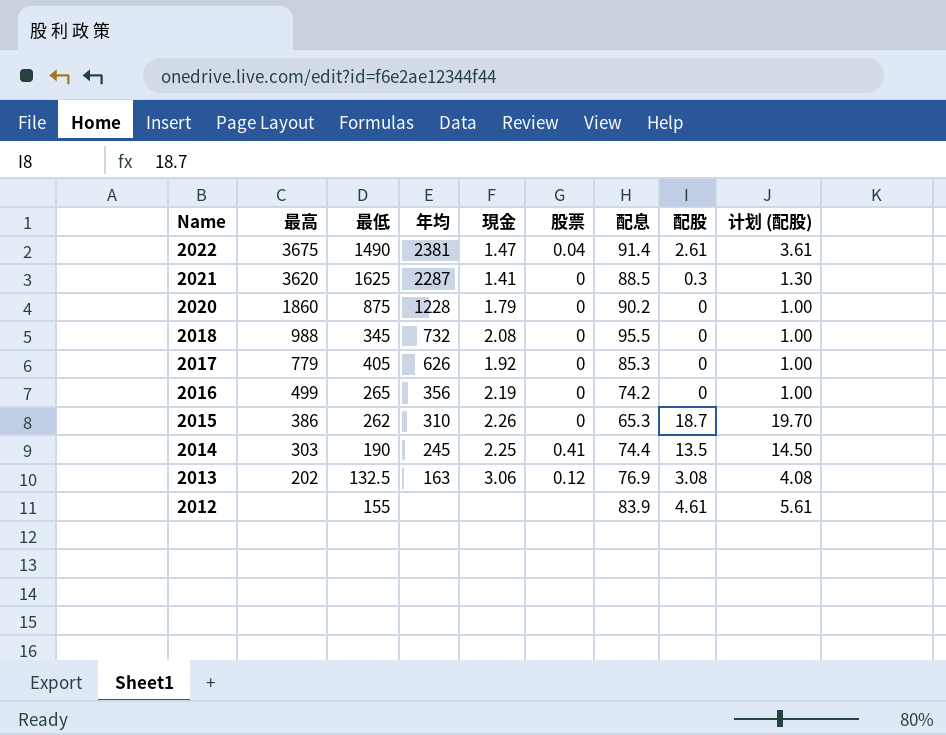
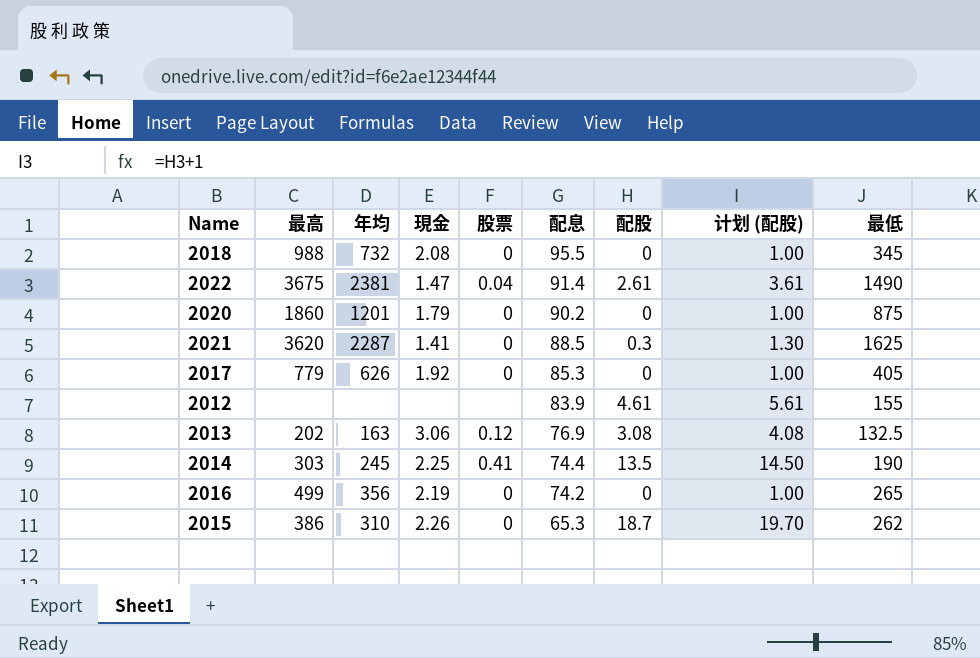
row order: Name descending -> 配息 descending
column 最低 | position: 3 -> 9
2020 | 年均: 1228 -> 1201

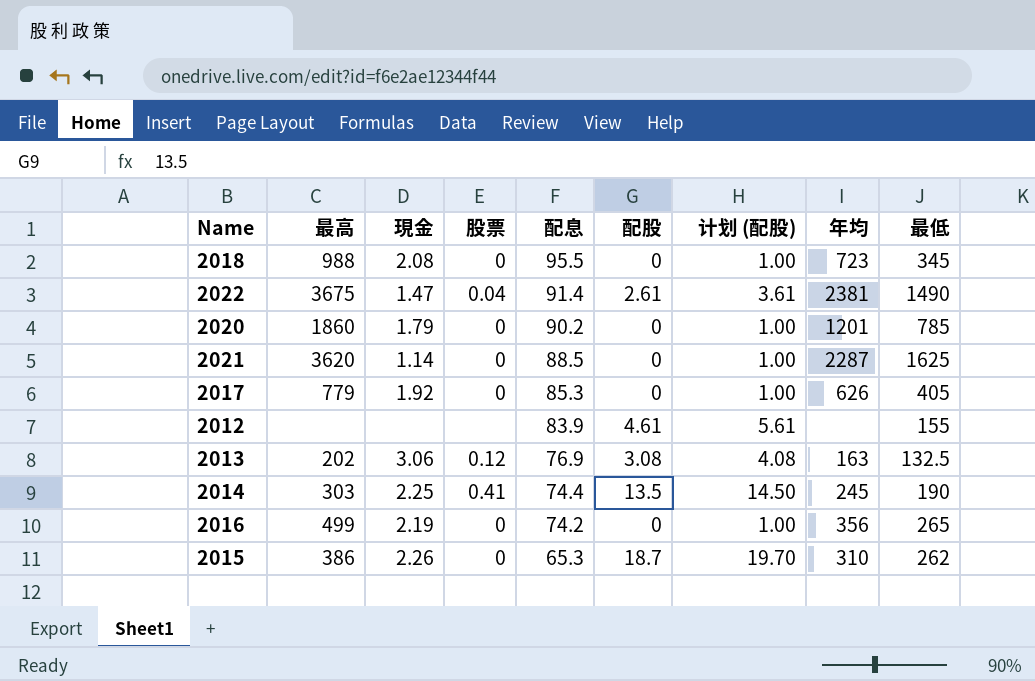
column 年均 | position: 3 -> 8
2018 | 年均: 732 -> 723
2020 | 最低: 875 -> 785
2021 | 現金: 1.41 -> 1.14
2021 | 配股: 0.3 -> 0
2021 | 计划 (配股): 1.30 -> 1.00

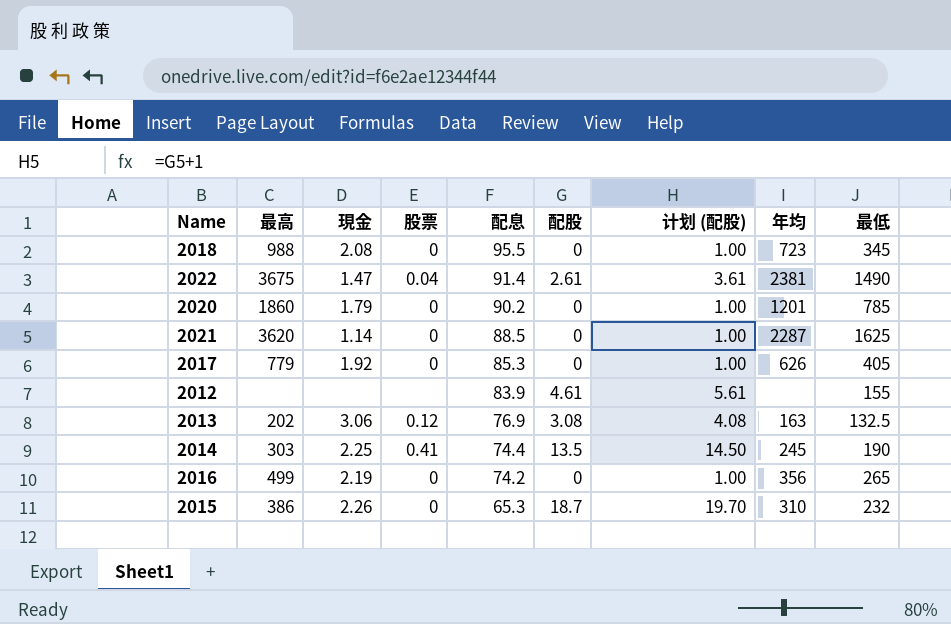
2015 | 最低: 262 -> 232

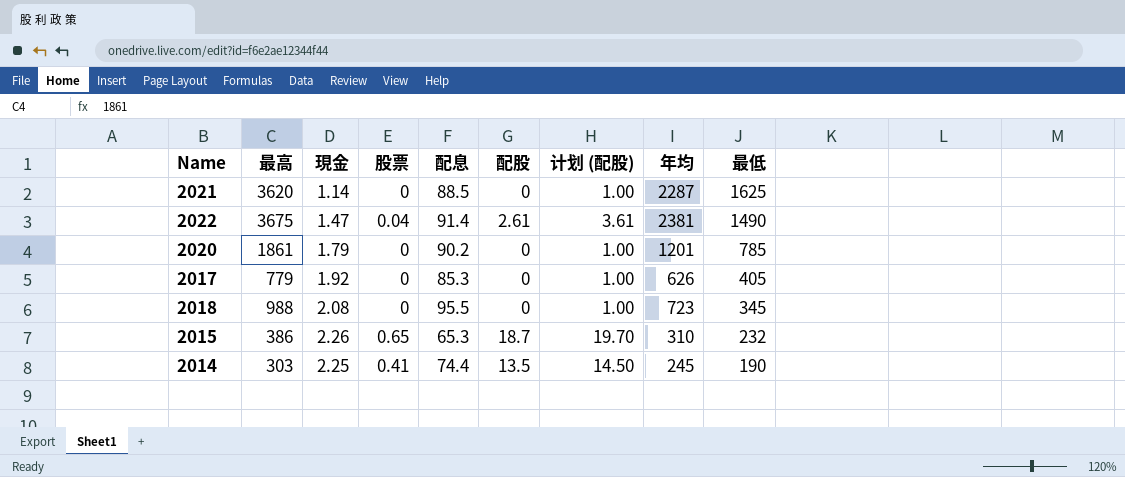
row order: 配息 descending -> 最低 descending
row 2012: none | none | none | 83.9 | 4.61 | 5.61 | none | 155 -> none
row 2013: 202 | 3.06 | 0.12 | 76.9 | 3.08 | 4.08 | 163 | 132.5 -> none
row 2016: 499 | 2.19 | 0 | 74.2 | 0 | 1.00 | 356 | 265 -> none
2020 | 最高: 1860 -> 1861
2015 | 股票: 0 -> 0.65

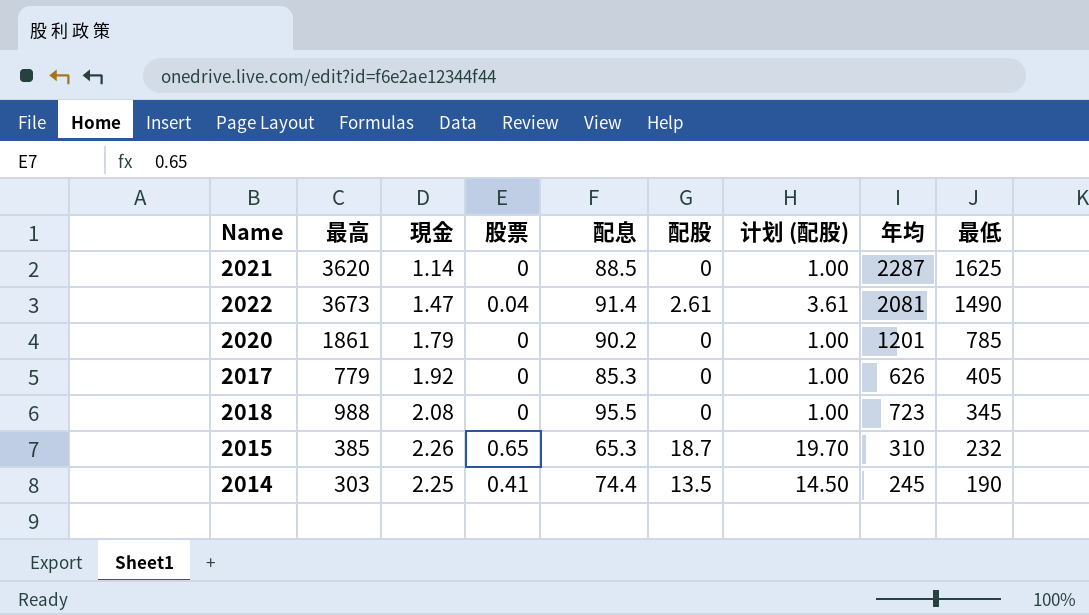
2022 | 最高: 3675 -> 3673
2022 | 年均: 2381 -> 2081
2015 | 最高: 386 -> 385

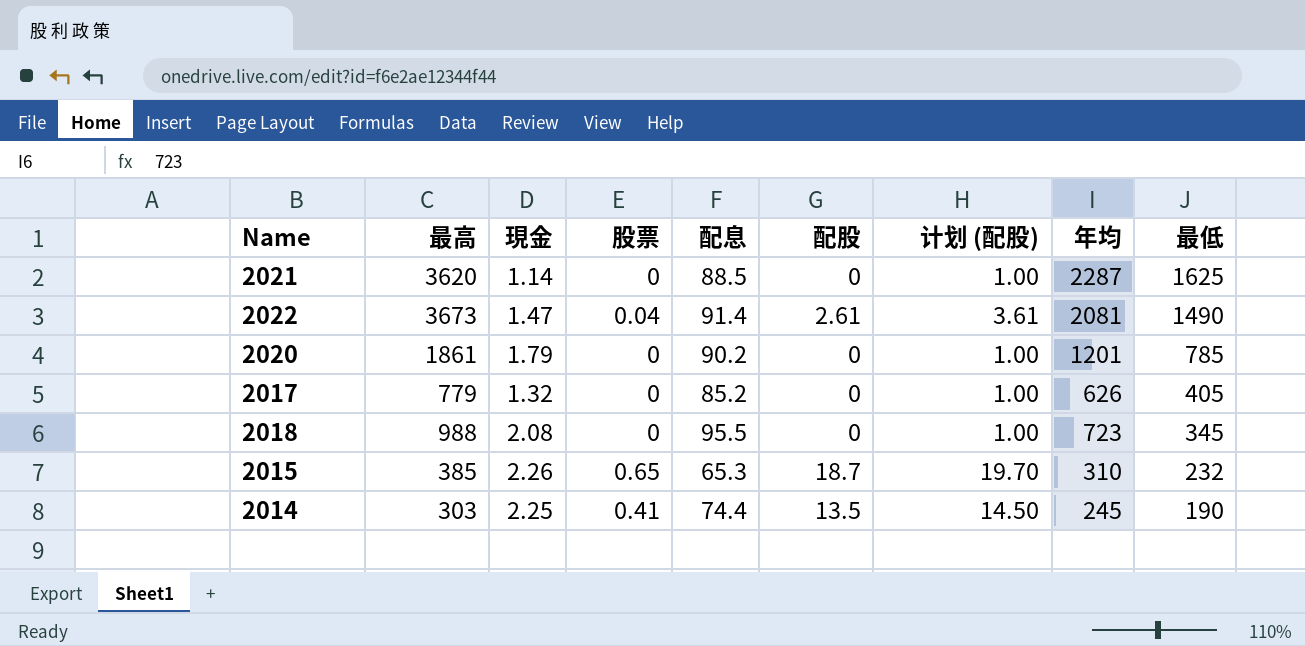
2017 | 現金: 1.92 -> 1.32
2017 | 配息: 85.3 -> 85.2

